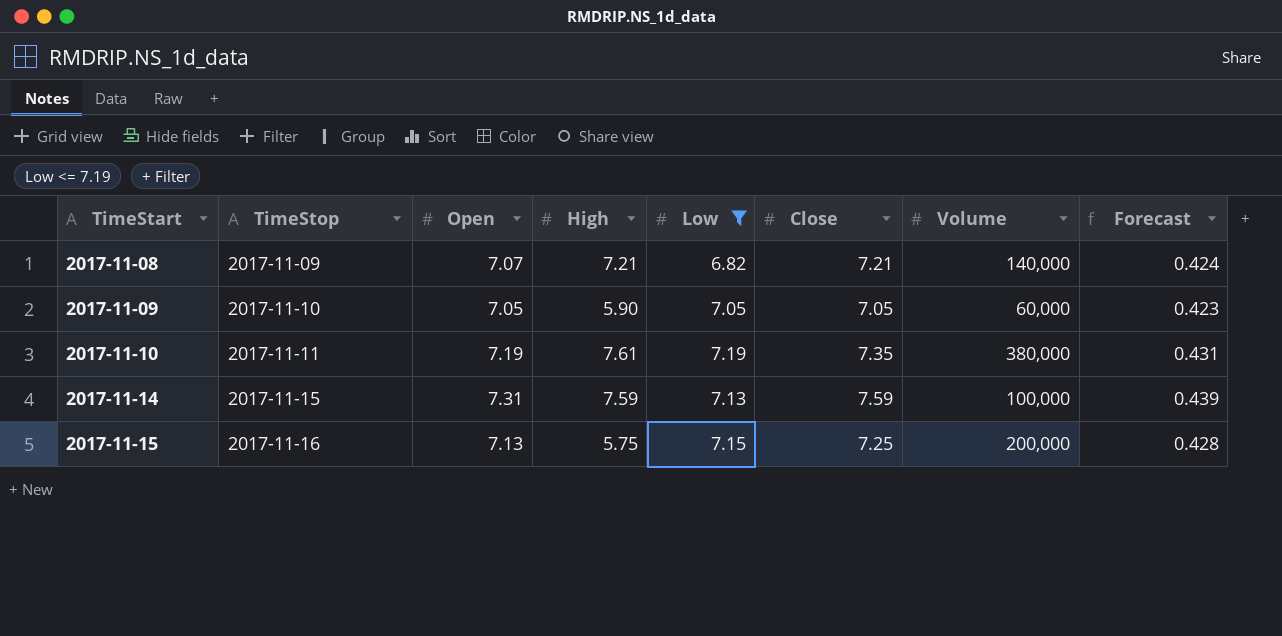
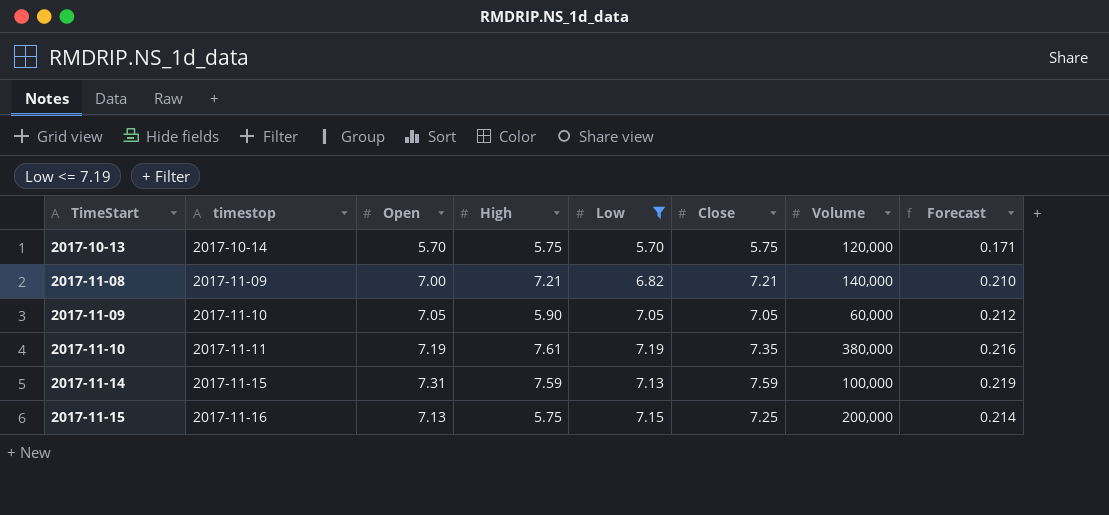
column name: TimeStop -> timestop
column Forecast | formula: [Open] * 0.06 -> [Open] * 0.03
row 2017-10-13: none -> 2017-10-14 | 5.70 | 5.75 | 5.70 | 5.75 | 120,000 | 0.171
2017-11-08 | Open: 7.07 -> 7.00

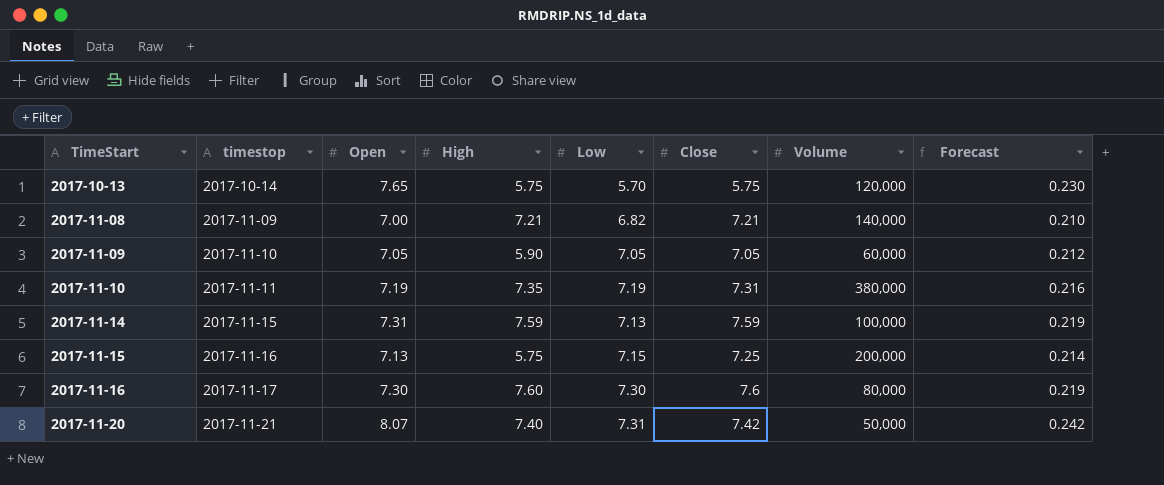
filter: Low <= 7.19 -> none
2017-10-13 | Open: 5.70 -> 7.65
2017-10-13 | Forecast: 0.171 -> 0.230
2017-11-10 | High: 7.61 -> 7.35
2017-11-10 | Close: 7.35 -> 7.31

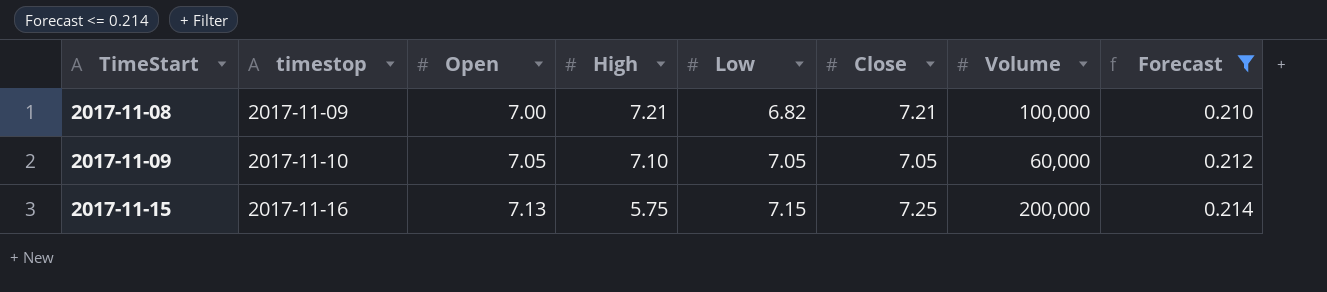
filter: none -> Forecast <= 0.214
2017-11-08 | Volume: 140,000 -> 100,000
2017-11-09 | High: 5.90 -> 7.10

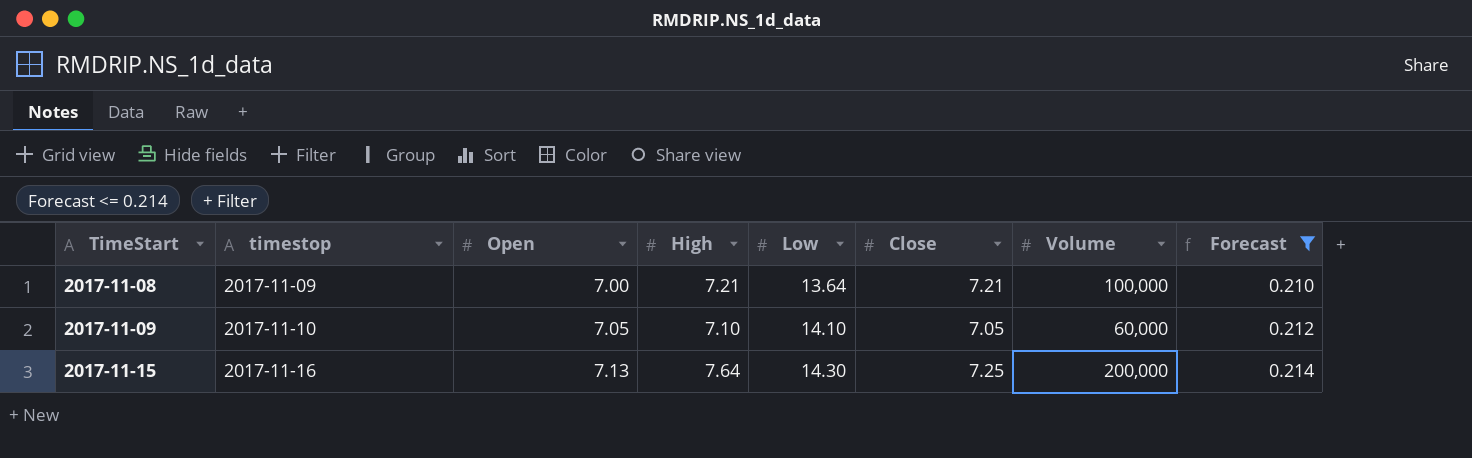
2017-11-08 | Low: 6.82 -> 13.64
2017-11-09 | Low: 7.05 -> 14.10
2017-11-15 | High: 5.75 -> 7.64
2017-11-15 | Low: 7.15 -> 14.30

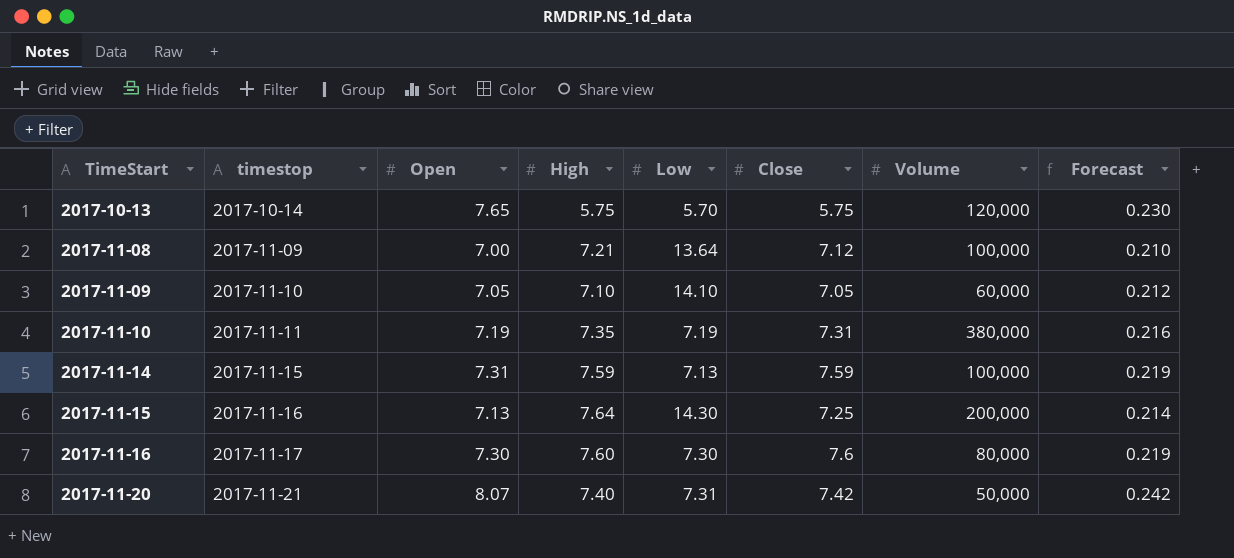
filter: Forecast <= 0.214 -> none
2017-11-08 | Close: 7.21 -> 7.12

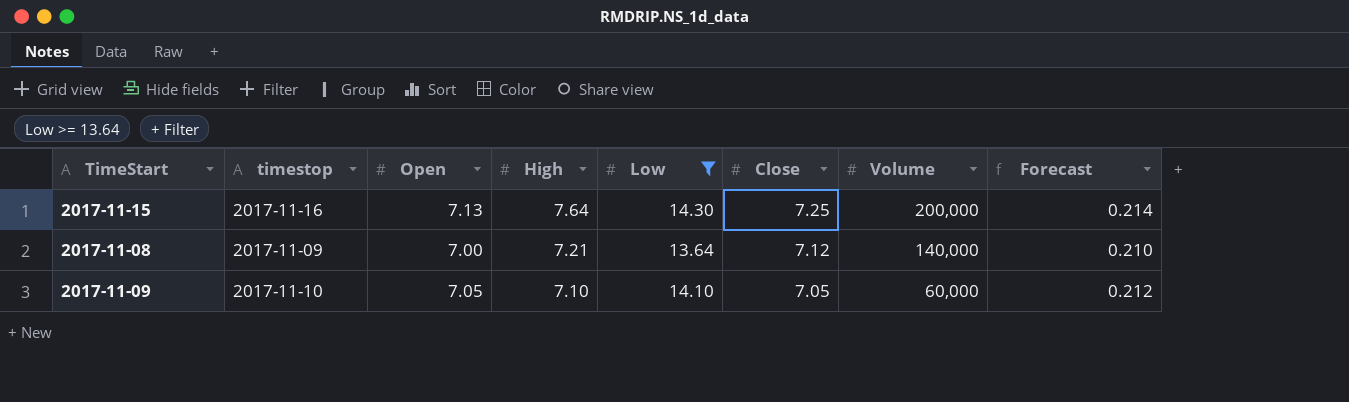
filter: none -> Low >= 13.64
row order: TimeStart ascending -> High descending
2017-11-08 | Volume: 100,000 -> 140,000

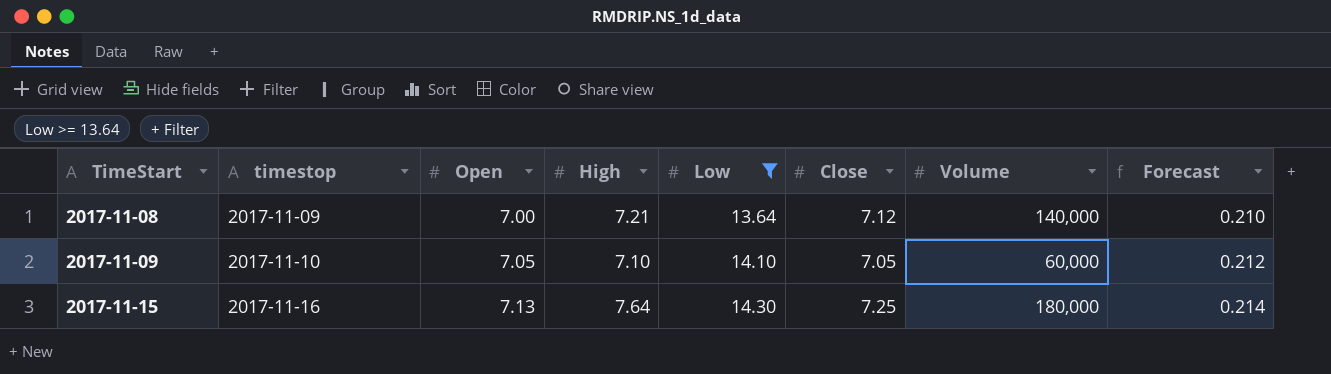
row order: High descending -> TimeStart ascending
2017-11-15 | Volume: 200,000 -> 180,000

